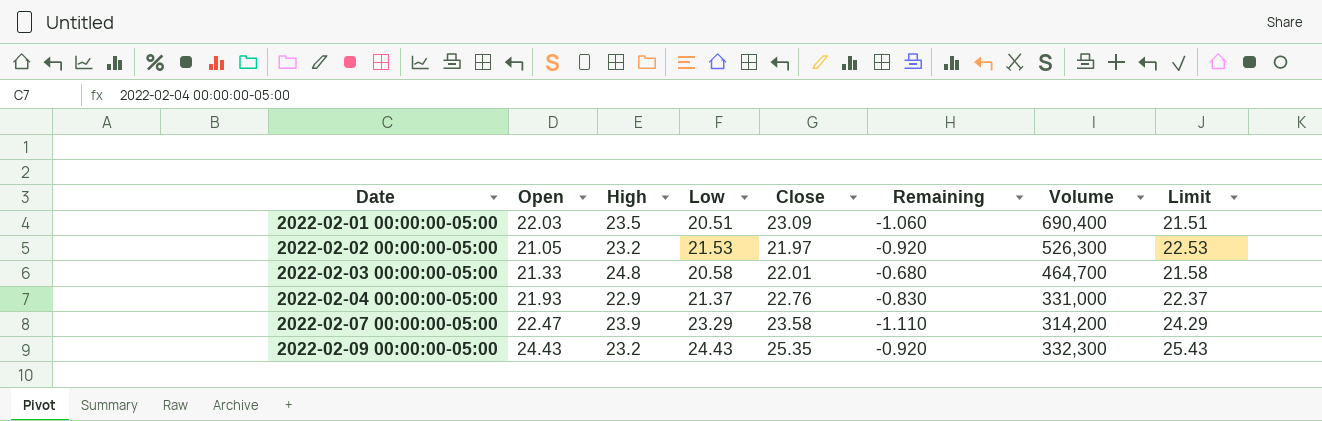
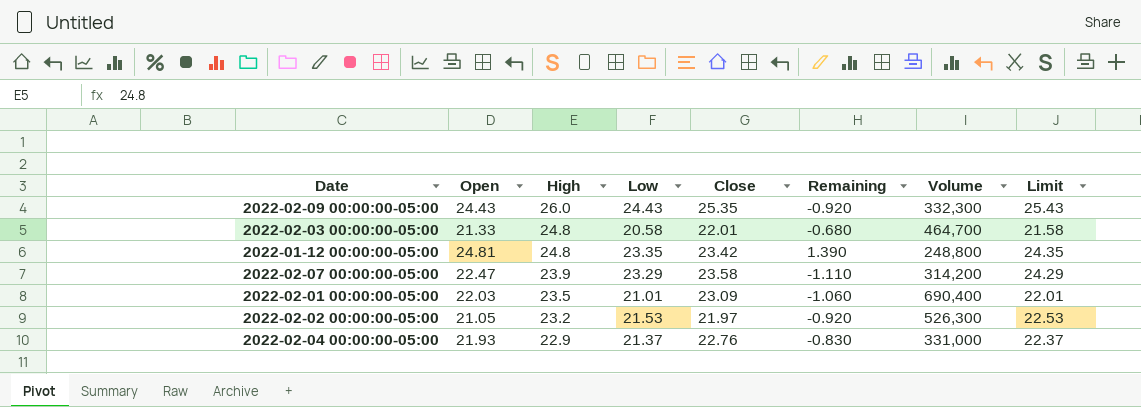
row order: Date ascending -> High descending
2022-02-09 00:00:00-05:00 | High: 23.2 -> 26.0
row 2022-01-12 00:00:00-05:00: none -> 24.81 | 24.8 | 23.35 | 23.42 | 1.390 | 248,800 | 24.35
2022-02-01 00:00:00-05:00 | Low: 20.51 -> 21.01
2022-02-01 00:00:00-05:00 | Limit: 21.51 -> 22.01

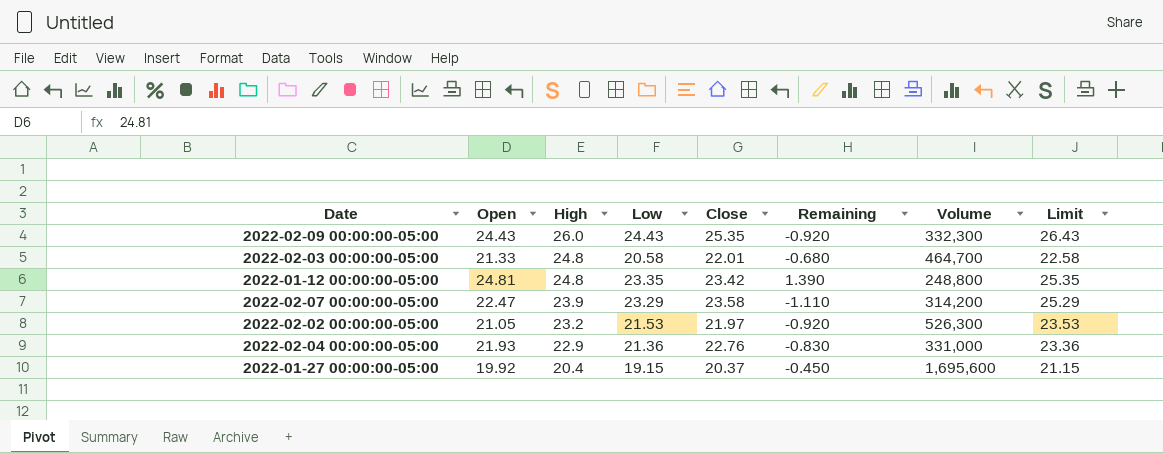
column Limit | formula: [Low] + 1 -> [Low] + 2
row 2022-02-01 00:00:00-05:00: 22.03 | 23.5 | 21.01 | 23.09 | -1.060 | 690,400 | 22.01 -> none
2022-02-04 00:00:00-05:00 | Low: 21.37 -> 21.36
row 2022-01-27 00:00:00-05:00: none -> 19.92 | 20.4 | 19.15 | 20.37 | -0.450 | 1,695,600 | 21.15

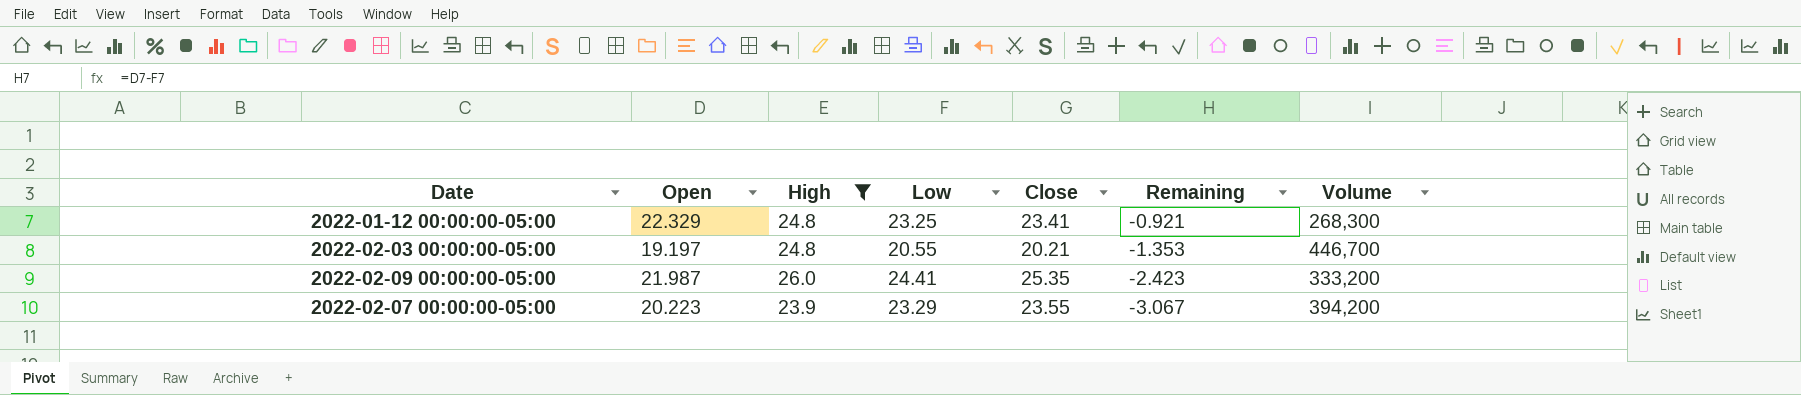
filter: none -> High >= 23.9
row order: High descending -> Remaining descending
column Limit | formula: [Low] + 2 -> none
column Remaining | formula: [Open] - [Close] -> [Open] - [Low]
2022-01-12 00:00:00-05:00 | Open: 24.81 -> 22.329
2022-01-12 00:00:00-05:00 | Low: 23.35 -> 23.25
2022-01-12 00:00:00-05:00 | Close: 23.42 -> 23.41
2022-01-12 00:00:00-05:00 | Volume: 248,800 -> 268,300
2022-02-03 00:00:00-05:00 | Open: 21.33 -> 19.197
2022-02-03 00:00:00-05:00 | Low: 20.58 -> 20.55
2022-02-03 00:00:00-05:00 | Close: 22.01 -> 20.21
2022-02-03 00:00:00-05:00 | Volume: 464,700 -> 446,700
2022-02-09 00:00:00-05:00 | Open: 24.43 -> 21.987
2022-02-09 00:00:00-05:00 | Low: 24.43 -> 24.41
2022-02-09 00:00:00-05:00 | Volume: 332,300 -> 333,200
2022-02-07 00:00:00-05:00 | Open: 22.47 -> 20.223
2022-02-07 00:00:00-05:00 | Close: 23.58 -> 23.55
2022-02-07 00:00:00-05:00 | Volume: 314,200 -> 394,200

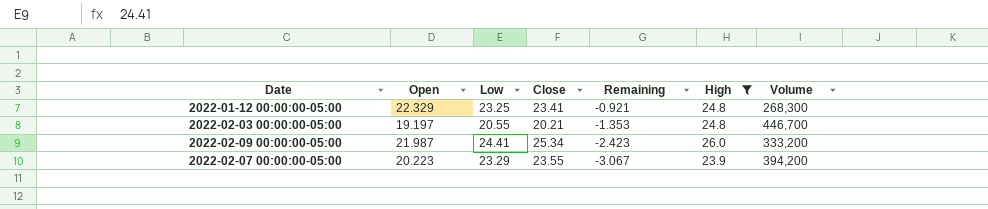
column High | position: 3 -> 6
2022-02-09 00:00:00-05:00 | Close: 25.35 -> 25.34

